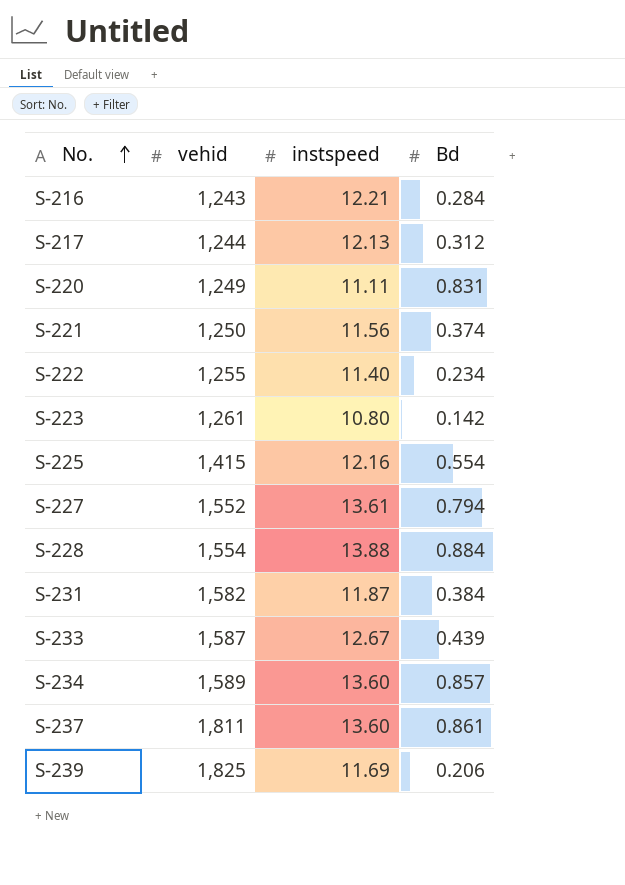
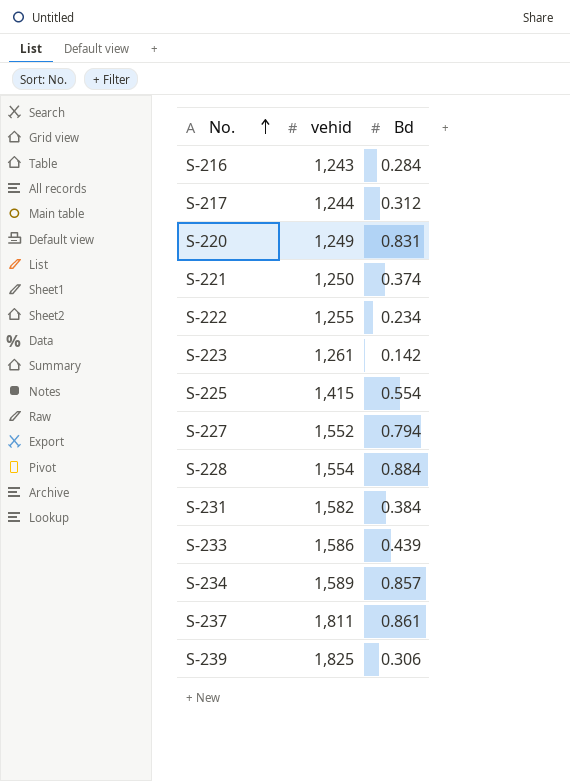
column instspeed | position: 3 -> none
S-233 | vehid: 1,587 -> 1,586
S-239 | Bd: 0.206 -> 0.306

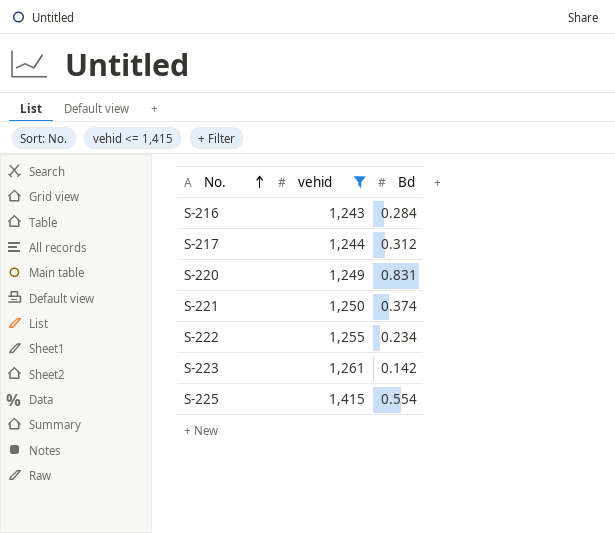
filter: none -> vehid <= 1,415

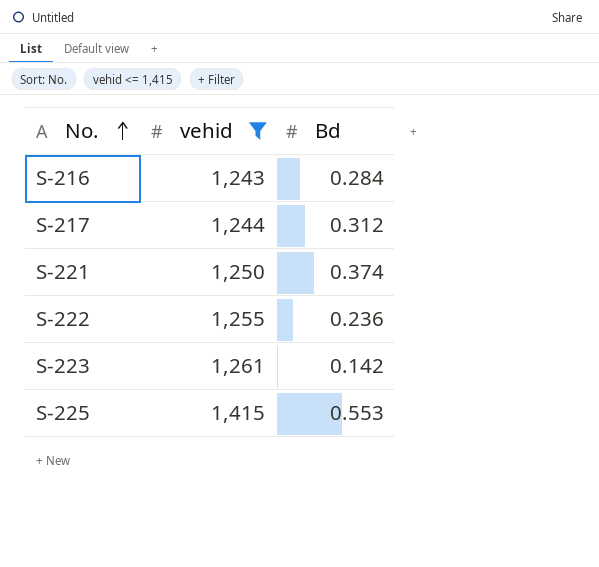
row S-220: 1,249 | 0.831 -> none
S-222 | Bd: 0.234 -> 0.236
S-225 | Bd: 0.554 -> 0.553

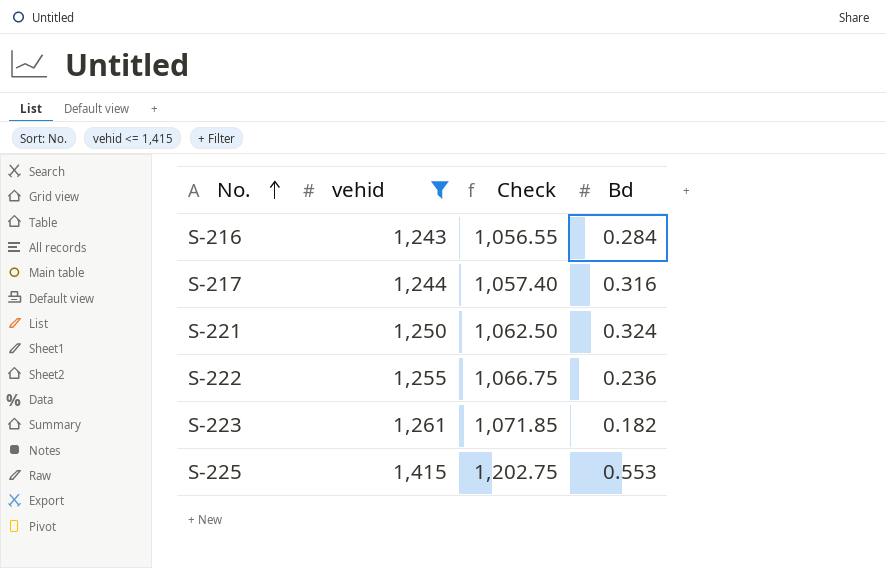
column Check | formula: none -> [vehid] * 0.85
S-217 | Bd: 0.312 -> 0.316
S-221 | Bd: 0.374 -> 0.324
S-223 | Bd: 0.142 -> 0.182

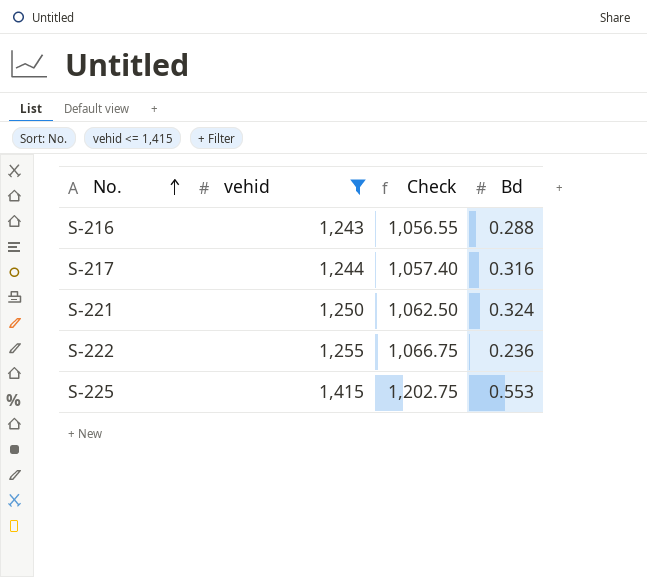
row S-223: 1,261 | 1,071.85 | 0.182 -> none
S-216 | Bd: 0.284 -> 0.288

